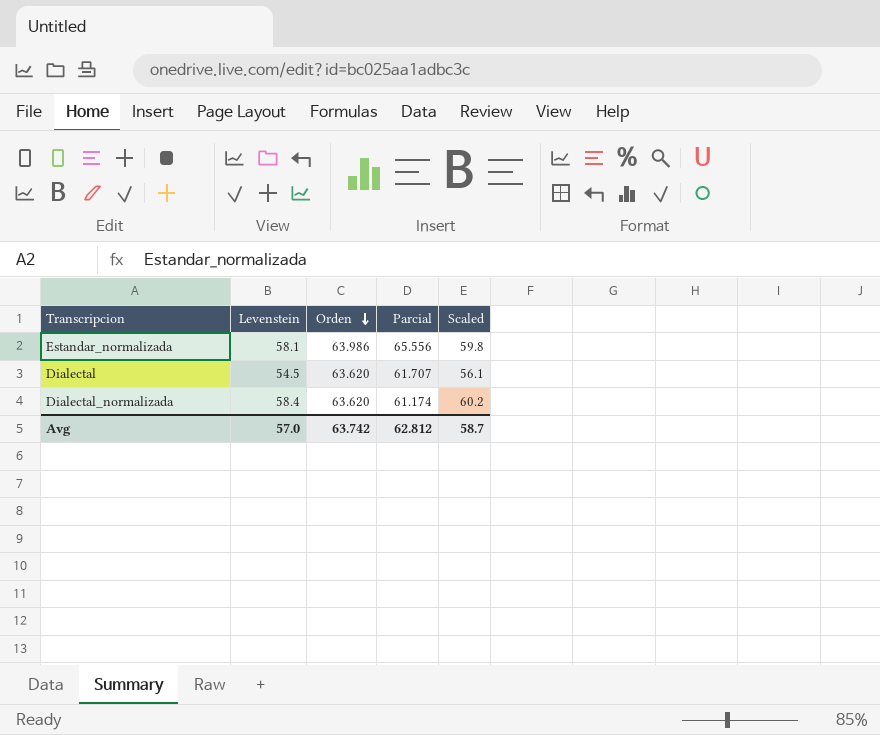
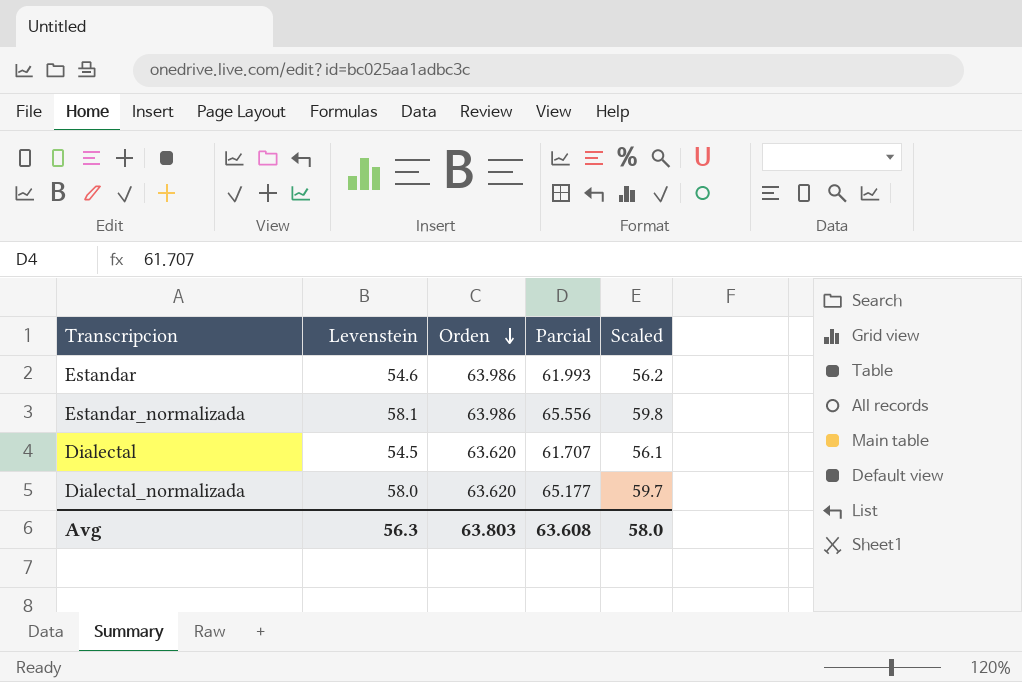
row Estandar: none -> 54.6 | 63.986 | 61.993 | 56.2
Dialectal_normalizada | Levenstein: 58.4 -> 58.0
Dialectal_normalizada | Parcial: 61.174 -> 65.177
Dialectal_normalizada | Scaled: 60.2 -> 59.7
Avg | Levenstein: 57.0 -> 56.3
Avg | Orden: 63.742 -> 63.803
Avg | Parcial: 62.812 -> 63.608
Avg | Scaled: 58.7 -> 58.0

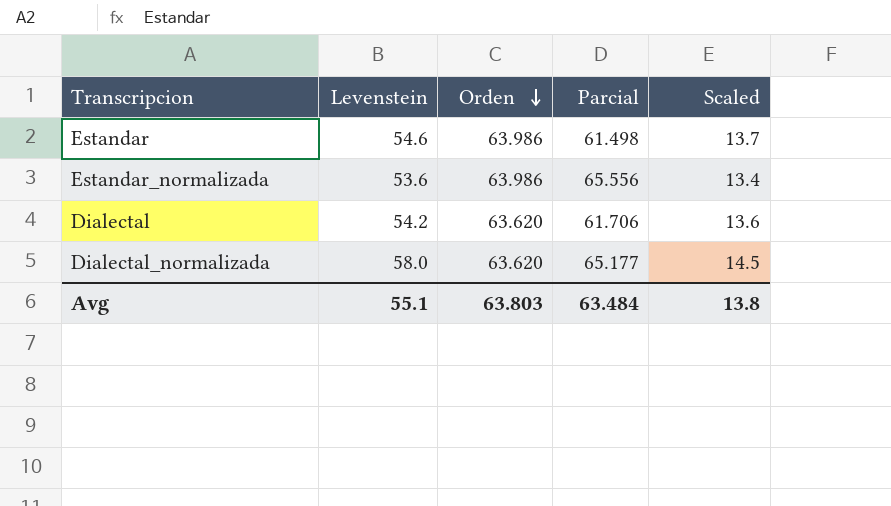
column Scaled | formula: [Levenstein] * 1.03 -> [Levenstein] * 0.25
Estandar | Parcial: 61.993 -> 61.498
Estandar_normalizada | Levenstein: 58.1 -> 53.6
Dialectal | Levenstein: 54.5 -> 54.2
Dialectal | Parcial: 61.707 -> 61.706
Avg | Levenstein: 56.3 -> 55.1
Avg | Parcial: 63.608 -> 63.484
Avg | Scaled: 58.0 -> 13.8

